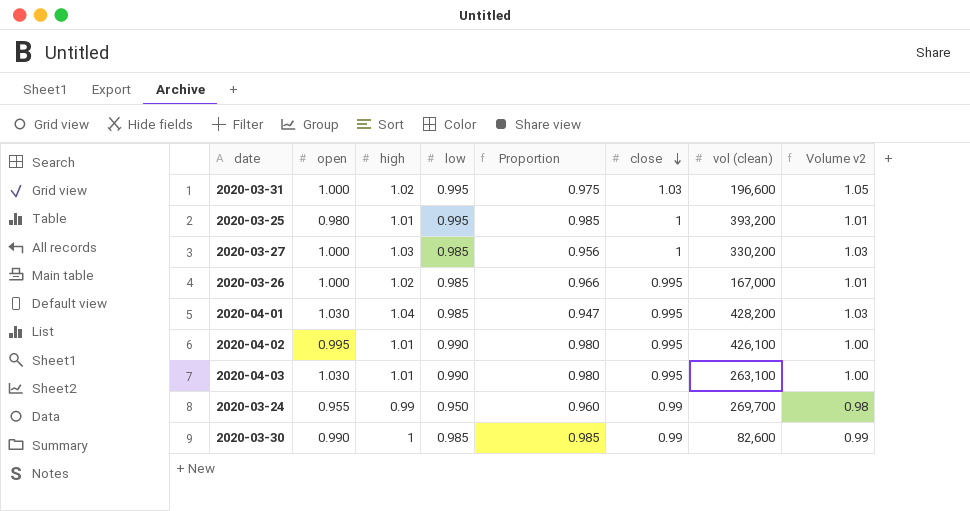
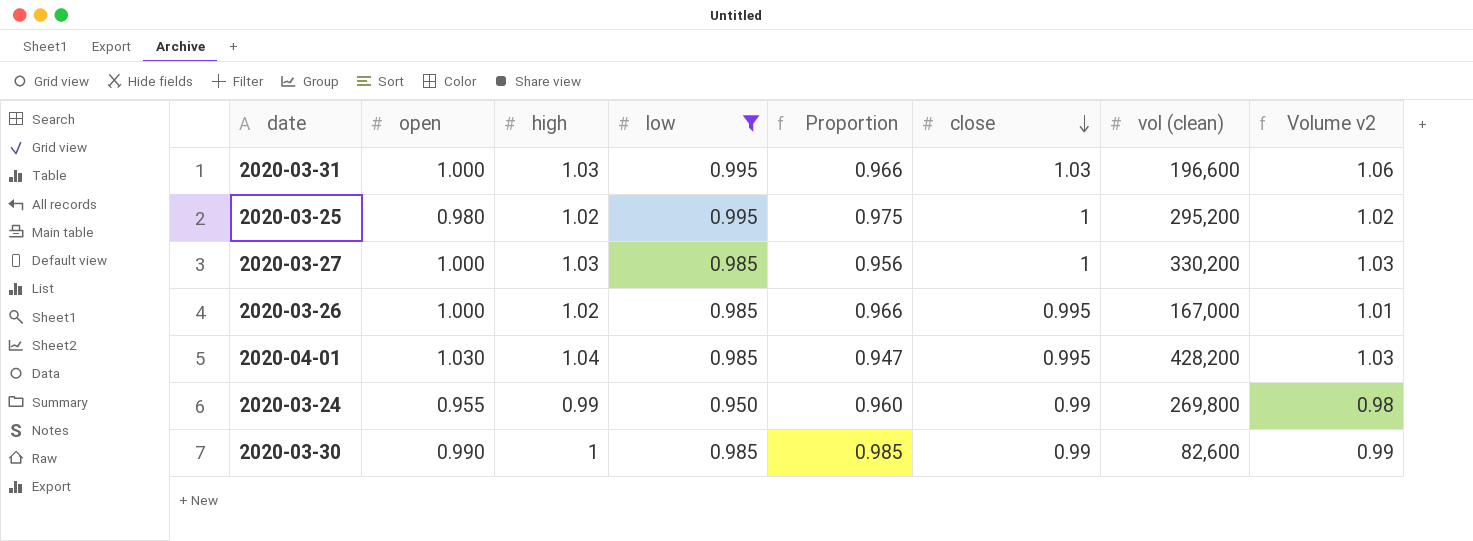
filter: none -> low != 0.990
2020-03-31 | high: 1.02 -> 1.03
2020-03-31 | Proportion: 0.975 -> 0.966
2020-03-31 | Volume v2: 1.05 -> 1.06
2020-03-25 | high: 1.01 -> 1.02
2020-03-25 | Proportion: 0.985 -> 0.975
2020-03-25 | vol (clean): 393,200 -> 295,200
2020-03-25 | Volume v2: 1.01 -> 1.02
2020-03-24 | vol (clean): 269,700 -> 269,800

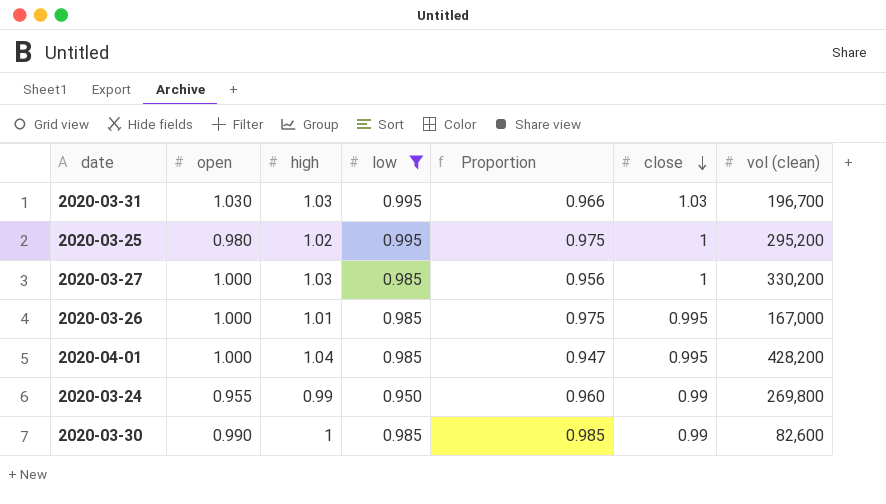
column Volume v2 | formula: [high] * [close] -> none
2020-03-31 | open: 1.000 -> 1.030
2020-03-31 | vol (clean): 196,600 -> 196,700
2020-03-26 | high: 1.02 -> 1.01
2020-03-26 | Proportion: 0.966 -> 0.975
2020-04-01 | open: 1.030 -> 1.000

